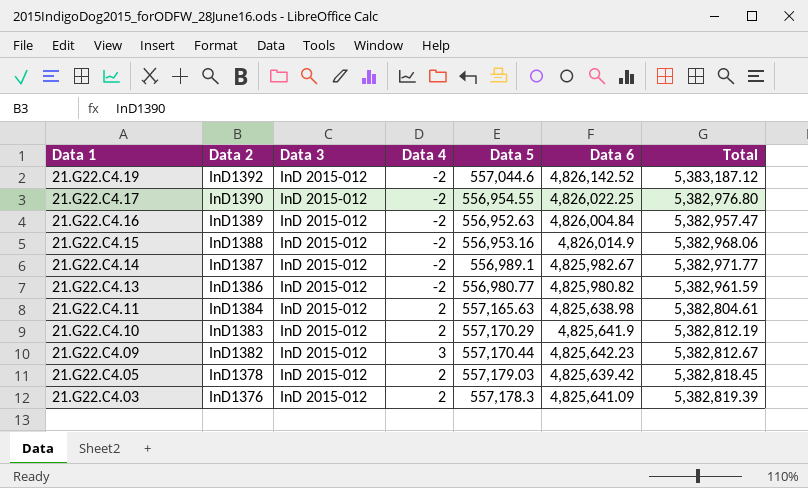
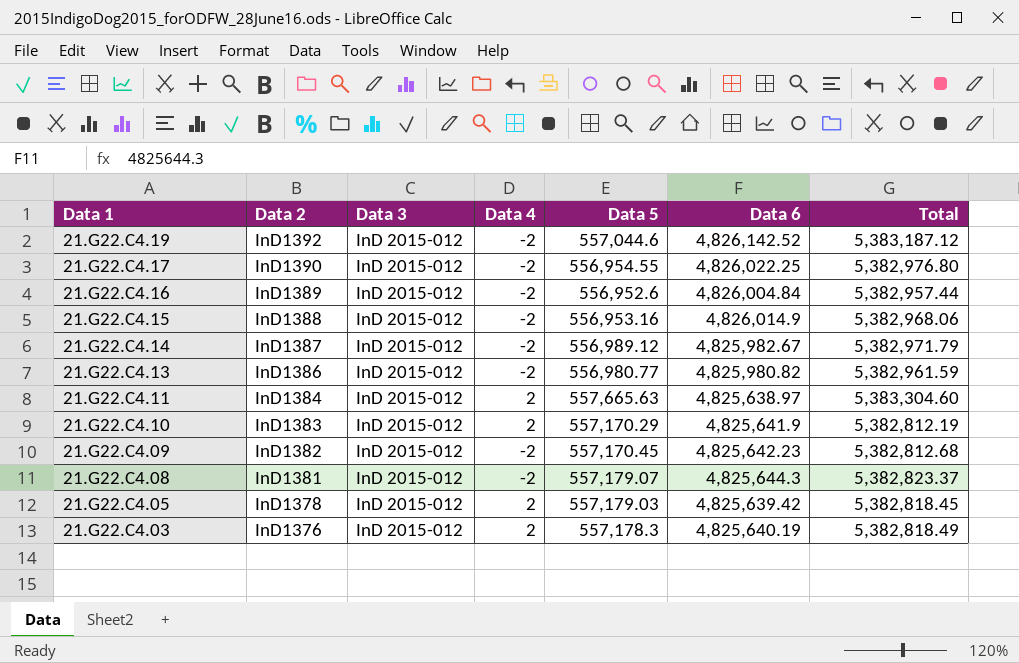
21.G22.C4.16 | Data 5: 556,952.63 -> 556,952.6
21.G22.C4.16 | Total: 5,382,957.47 -> 5,382,957.44
21.G22.C4.14 | Data 5: 556,989.1 -> 556,989.12
21.G22.C4.14 | Total: 5,382,971.77 -> 5,382,971.79
21.G22.C4.11 | Data 5: 557,165.63 -> 557,665.63
21.G22.C4.11 | Data 6: 4,825,638.98 -> 4,825,638.97
21.G22.C4.11 | Total: 5,382,804.61 -> 5,383,304.60
21.G22.C4.09 | Data 4: 3 -> -2
21.G22.C4.09 | Data 5: 557,170.44 -> 557,170.45
21.G22.C4.09 | Total: 5,382,812.67 -> 5,382,812.68
row 21.G22.C4.08: none -> InD1381 | InD 2015-012 | -2 | 557,179.07 | 4,825,644.3 | 5,382,823.37
21.G22.C4.03 | Data 6: 4,825,641.09 -> 4,825,640.19
21.G22.C4.03 | Total: 5,382,819.39 -> 5,382,818.49

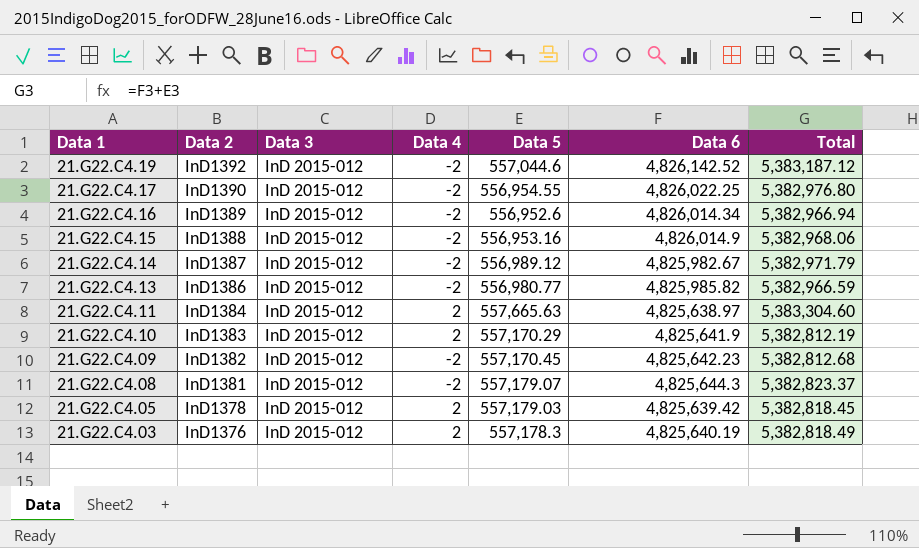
21.G22.C4.16 | Data 6: 4,826,004.84 -> 4,826,014.34
21.G22.C4.16 | Total: 5,382,957.44 -> 5,382,966.94
21.G22.C4.13 | Data 6: 4,825,980.82 -> 4,825,985.82
21.G22.C4.13 | Total: 5,382,961.59 -> 5,382,966.59

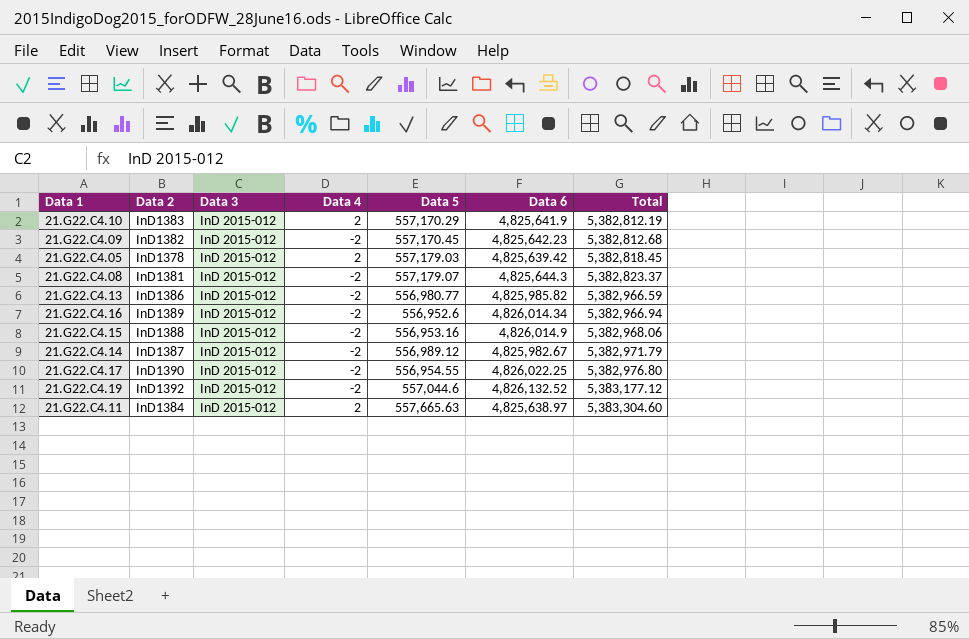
row order: Data 1 descending -> Total ascending
row 21.G22.C4.03: InD1376 | InD 2015-012 | 2 | 557,178.3 | 4,825,640.19 | 5,382,818.49 -> none
21.G22.C4.19 | Data 6: 4,826,142.52 -> 4,826,132.52
21.G22.C4.19 | Total: 5,383,187.12 -> 5,383,177.12

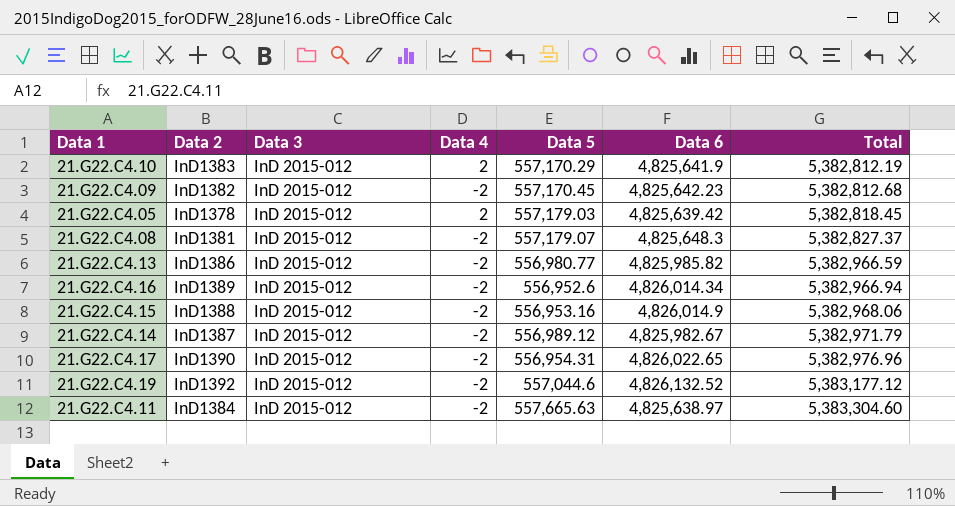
21.G22.C4.08 | Data 6: 4,825,644.3 -> 4,825,648.3
21.G22.C4.08 | Total: 5,382,823.37 -> 5,382,827.37
21.G22.C4.17 | Data 5: 556,954.55 -> 556,954.31
21.G22.C4.17 | Data 6: 4,826,022.25 -> 4,826,022.65
21.G22.C4.17 | Total: 5,382,976.80 -> 5,382,976.96
21.G22.C4.11 | Data 4: 2 -> -2

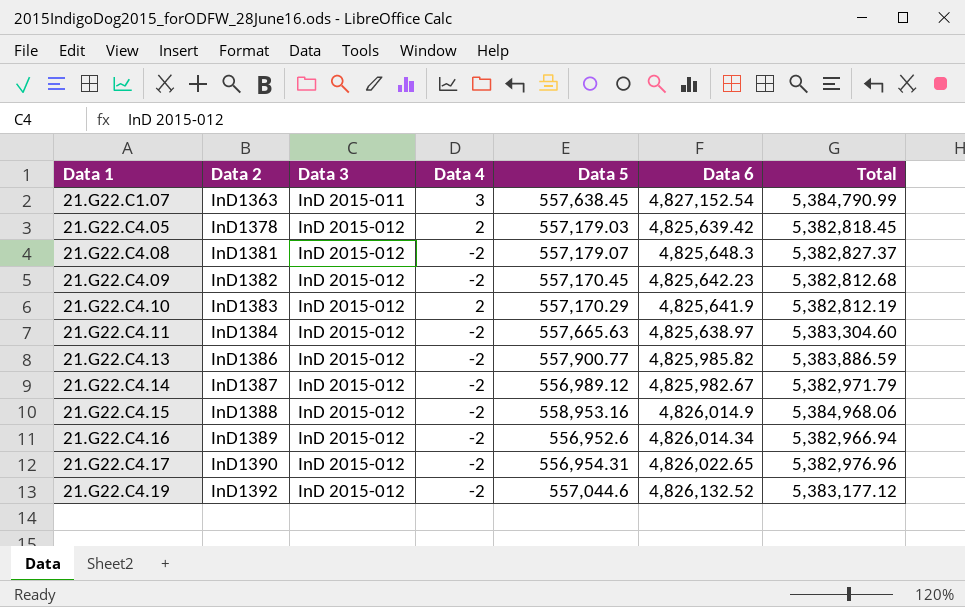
row order: Total ascending -> Data 1 ascending
row 21.G22.C1.07: none -> InD1363 | InD 2015-011 | 3 | 557,638.45 | 4,827,152.54 | 5,384,790.99
21.G22.C4.13 | Data 5: 556,980.77 -> 557,900.77
21.G22.C4.13 | Total: 5,382,966.59 -> 5,383,886.59
21.G22.C4.15 | Data 5: 556,953.16 -> 558,953.16
21.G22.C4.15 | Total: 5,382,968.06 -> 5,384,968.06

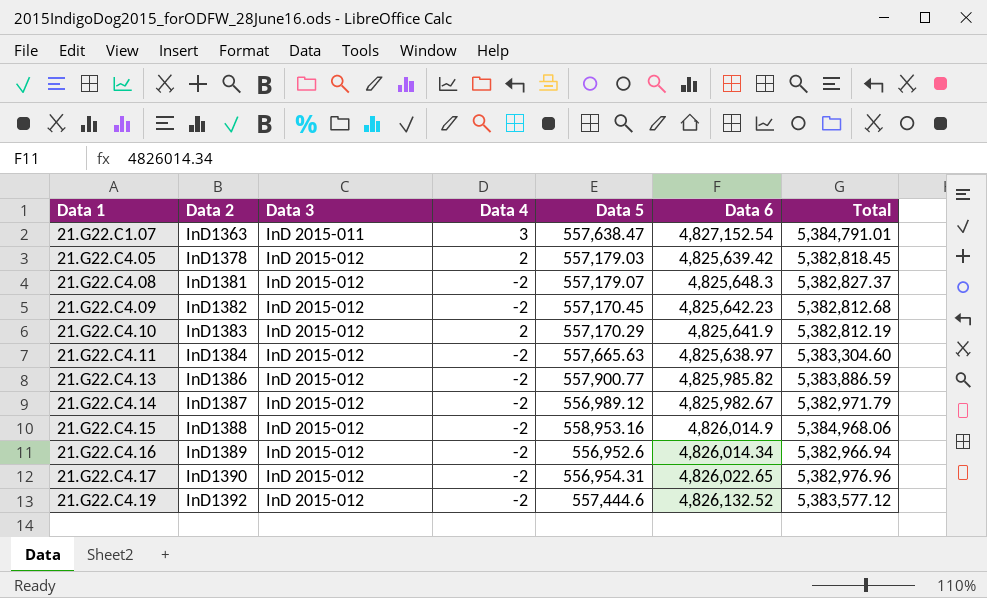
21.G22.C1.07 | Data 5: 557,638.45 -> 557,638.47
21.G22.C1.07 | Total: 5,384,790.99 -> 5,384,791.01
21.G22.C4.19 | Data 5: 557,044.6 -> 557,444.6
21.G22.C4.19 | Total: 5,383,177.12 -> 5,383,577.12

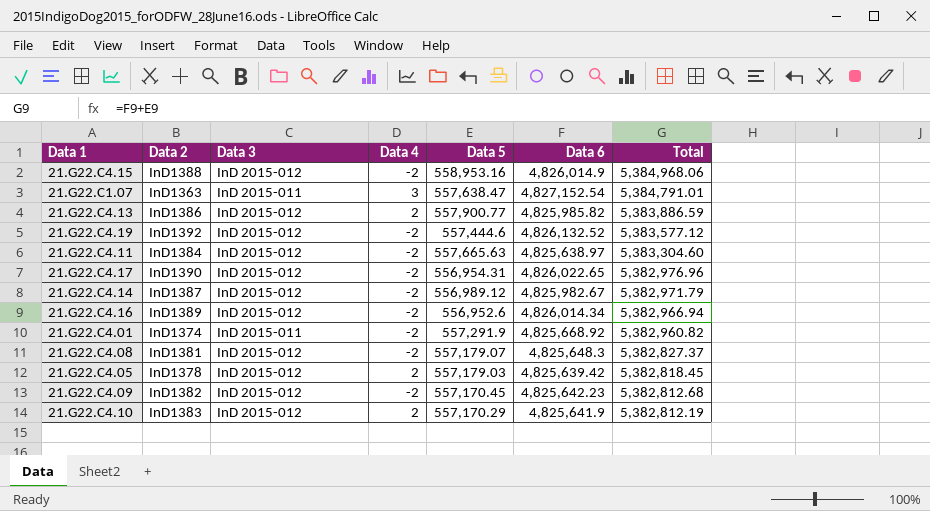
row order: Data 1 ascending -> Total descending
21.G22.C4.13 | Data 4: -2 -> 2
row 21.G22.C4.01: none -> InD1374 | InD 2015-011 | -2 | 557,291.9 | 4,825,668.92 | 5,382,960.82

